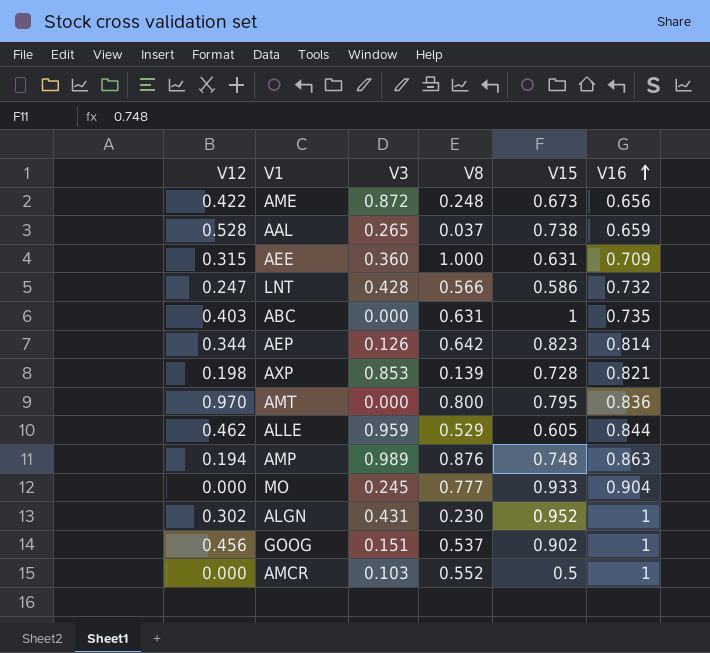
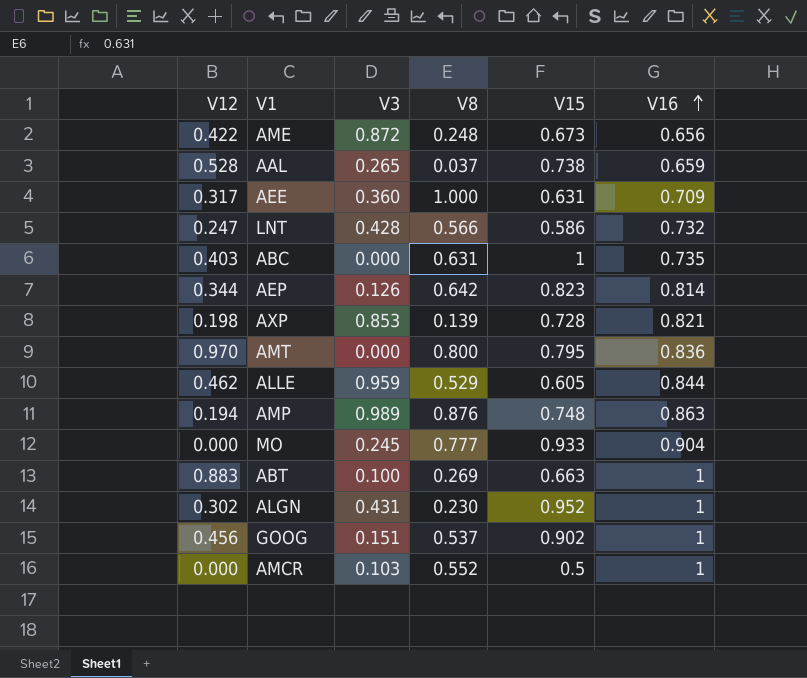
AEE | V12: 0.315 -> 0.317
row ABT: none -> 0.883 | 0.100 | 0.269 | 0.663 | 1

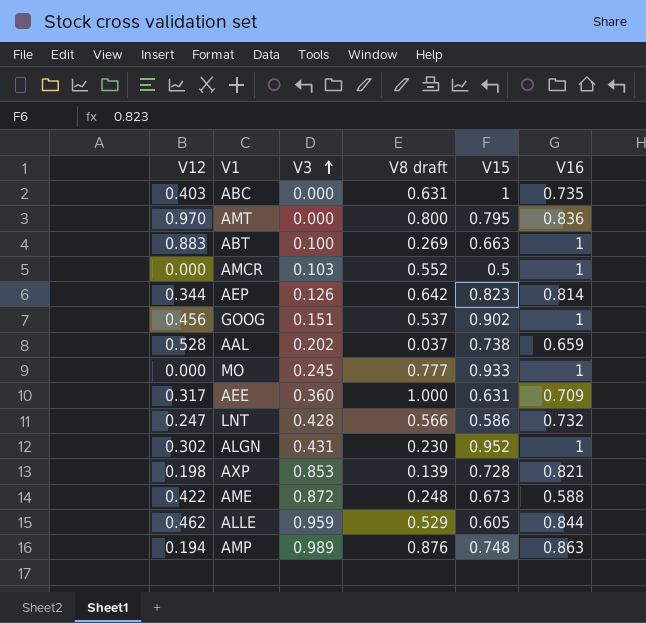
row order: V16 ascending -> V3 ascending
column name: V8 -> V8 draft
AAL | V3: 0.265 -> 0.202
MO | V16: 0.904 -> 1
AME | V16: 0.656 -> 0.588

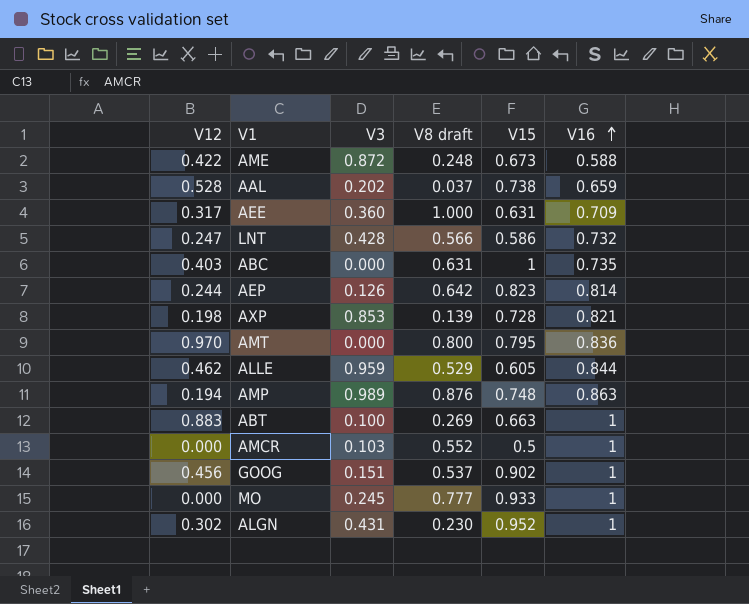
row order: V3 ascending -> V16 ascending
AEP | V12: 0.344 -> 0.244

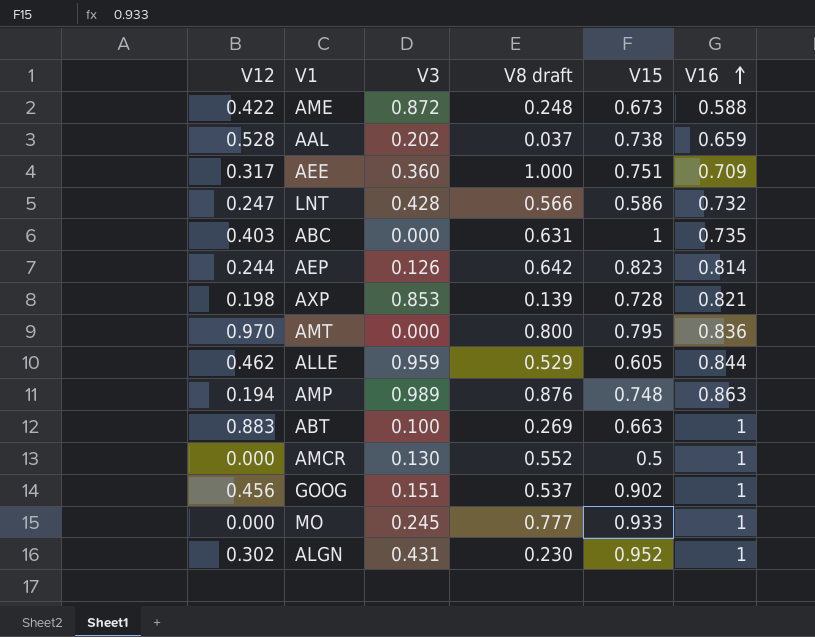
AEE | V15: 0.631 -> 0.751
AMCR | V3: 0.103 -> 0.130

